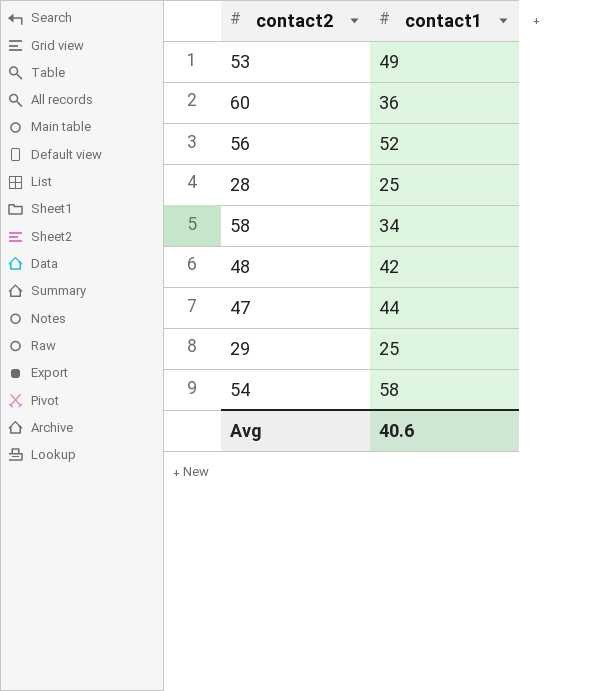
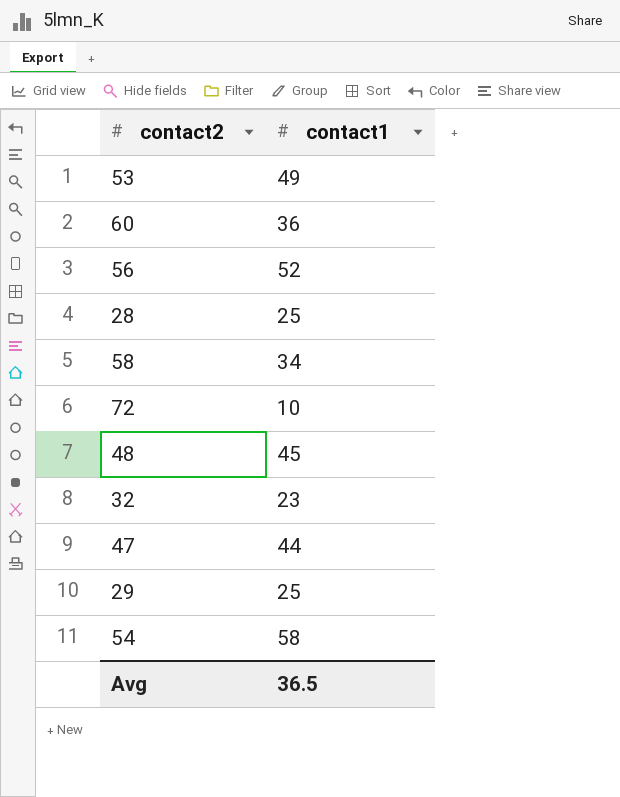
row 72: none -> 10
48 | contact1: 42 -> 45
row 32: none -> 23
Avg | contact1: 40.6 -> 36.5

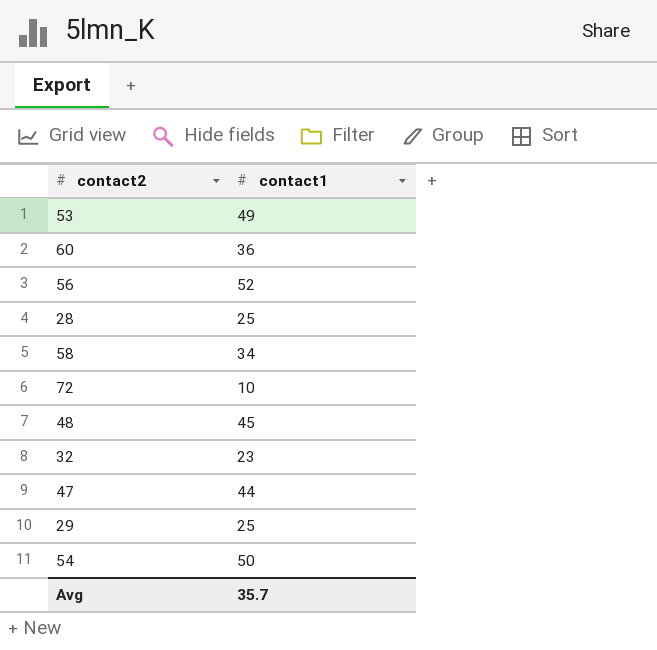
54 | contact1: 58 -> 50
Avg | contact1: 36.5 -> 35.7

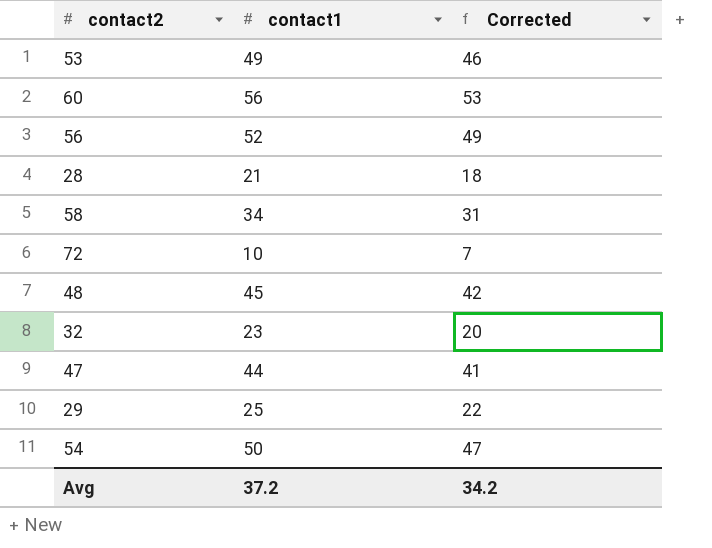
column Corrected | formula: none -> [contact1] - 3
60 | contact1: 36 -> 56
28 | contact1: 25 -> 21
Avg | contact1: 35.7 -> 37.2

